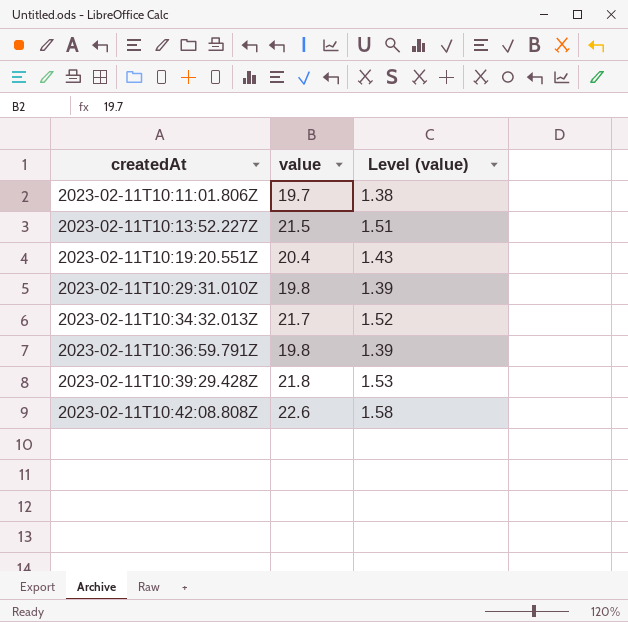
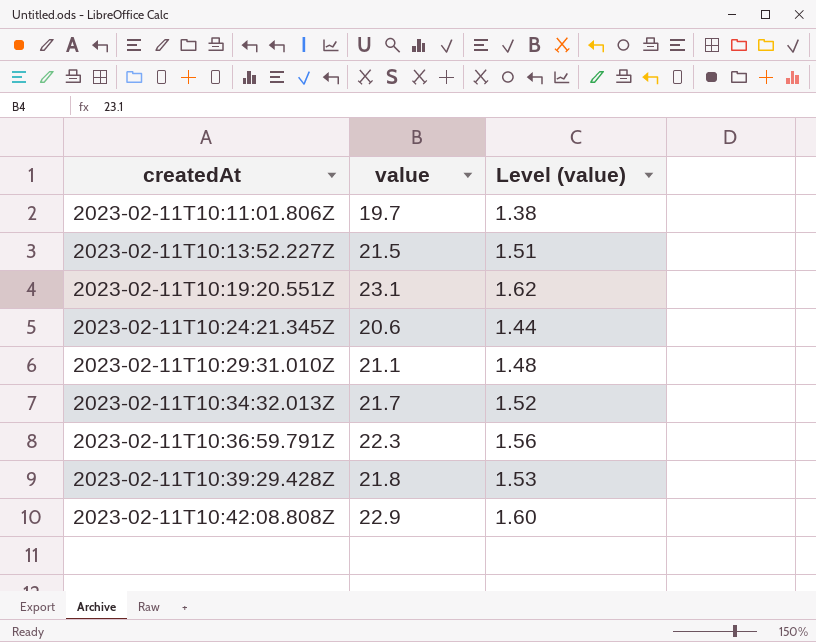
2023-02-11T10:19:20.551Z | value: 20.4 -> 23.1
2023-02-11T10:19:20.551Z | Level (value): 1.43 -> 1.62
row 2023-02-11T10:24:21.345Z: none -> 20.6 | 1.44
2023-02-11T10:29:31.010Z | value: 19.8 -> 21.1
2023-02-11T10:29:31.010Z | Level (value): 1.39 -> 1.48
2023-02-11T10:36:59.791Z | value: 19.8 -> 22.3
2023-02-11T10:36:59.791Z | Level (value): 1.39 -> 1.56
2023-02-11T10:42:08.808Z | value: 22.6 -> 22.9
2023-02-11T10:42:08.808Z | Level (value): 1.58 -> 1.60

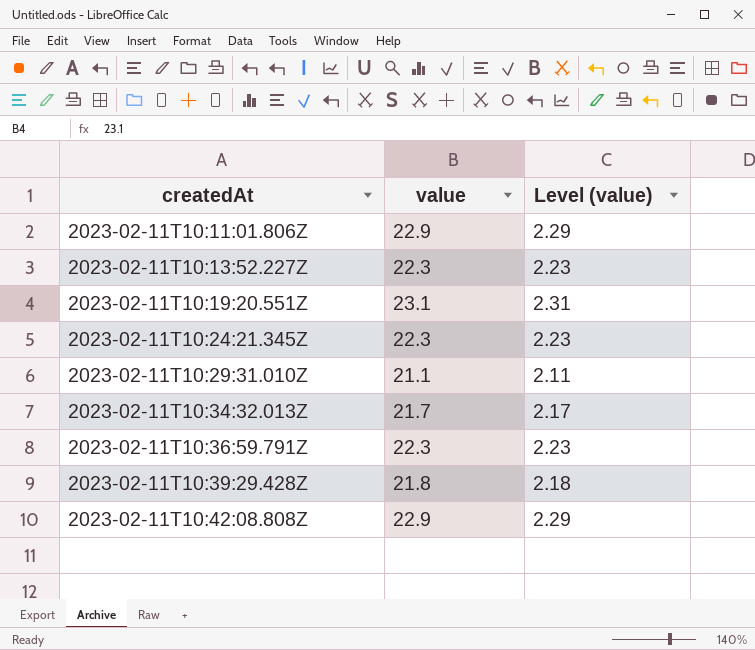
column Level (value) | formula: [value] * 0.07 -> [value] * 0.1
2023-02-11T10:11:01.806Z | value: 19.7 -> 22.9
2023-02-11T10:13:52.227Z | value: 21.5 -> 22.3
2023-02-11T10:24:21.345Z | value: 20.6 -> 22.3

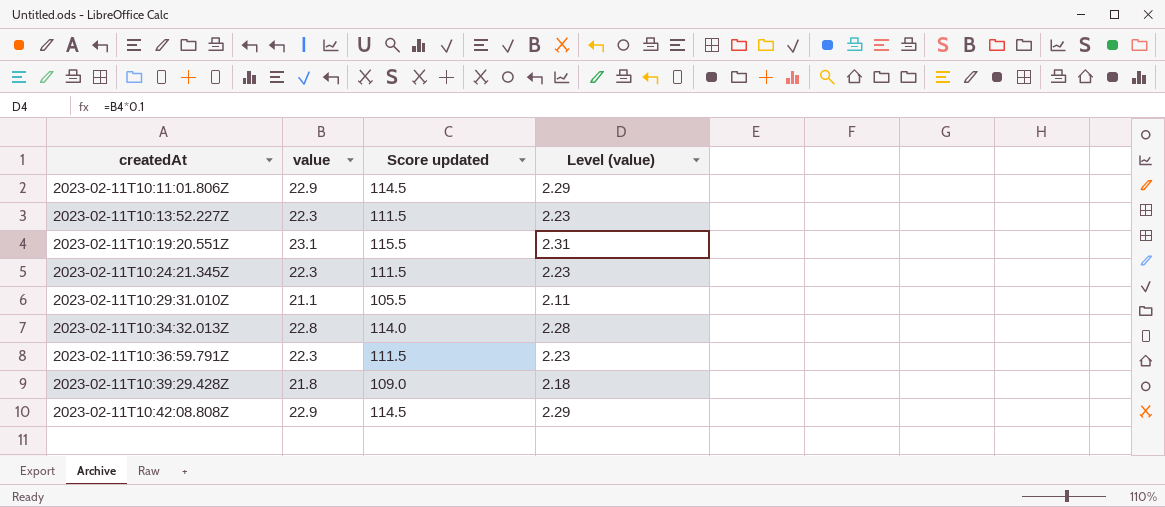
column Score updated | formula: none -> [value] * 5
2023-02-11T10:34:32.013Z | value: 21.7 -> 22.8
2023-02-11T10:34:32.013Z | Level (value): 2.17 -> 2.28

